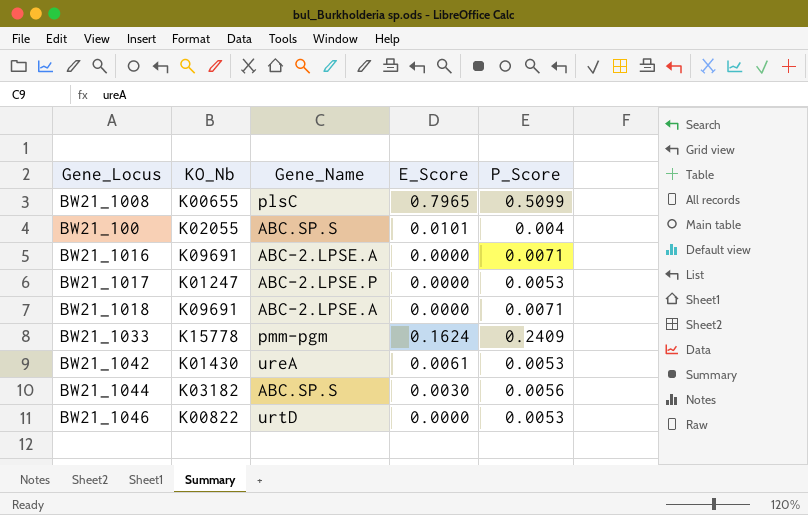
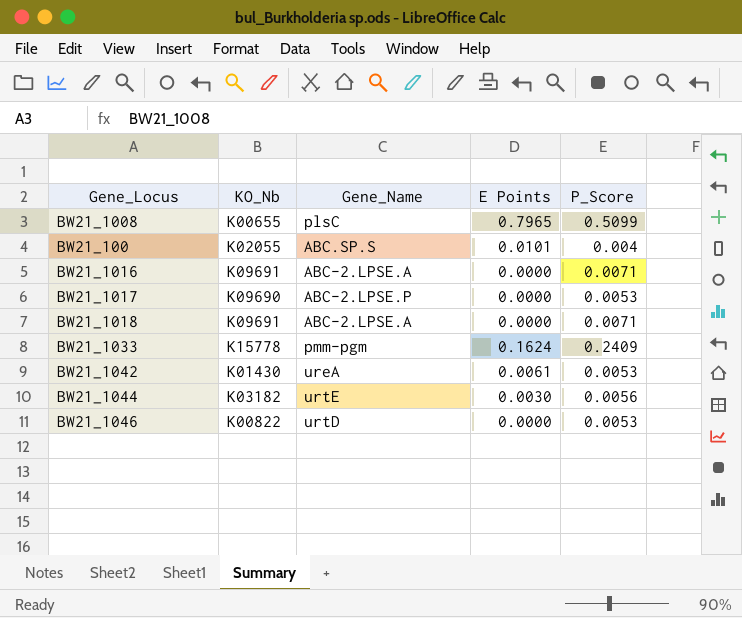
column name: E_Score -> E Points
BW21_1017 | KO_Nb: K01247 -> K09690
BW21_1044 | Gene_Name: ABC.SP.S -> urtE

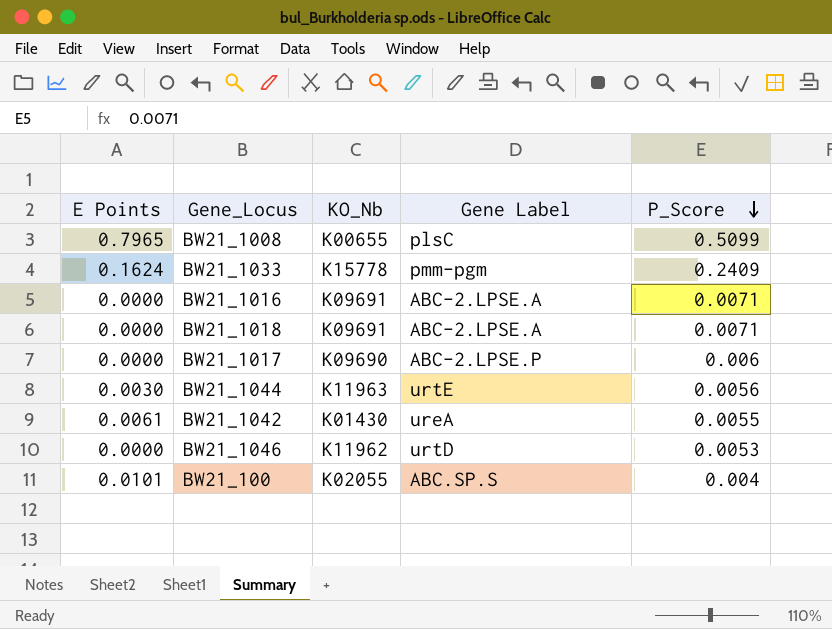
row order: none -> P_Score descending
column E Points | position: 4 -> 1
column name: Gene_Name -> Gene Label
BW21_1017 | P_Score: 0.0053 -> 0.006
BW21_1044 | KO_Nb: K03182 -> K11963
BW21_1042 | P_Score: 0.0053 -> 0.0055
BW21_1046 | KO_Nb: K00822 -> K11962

